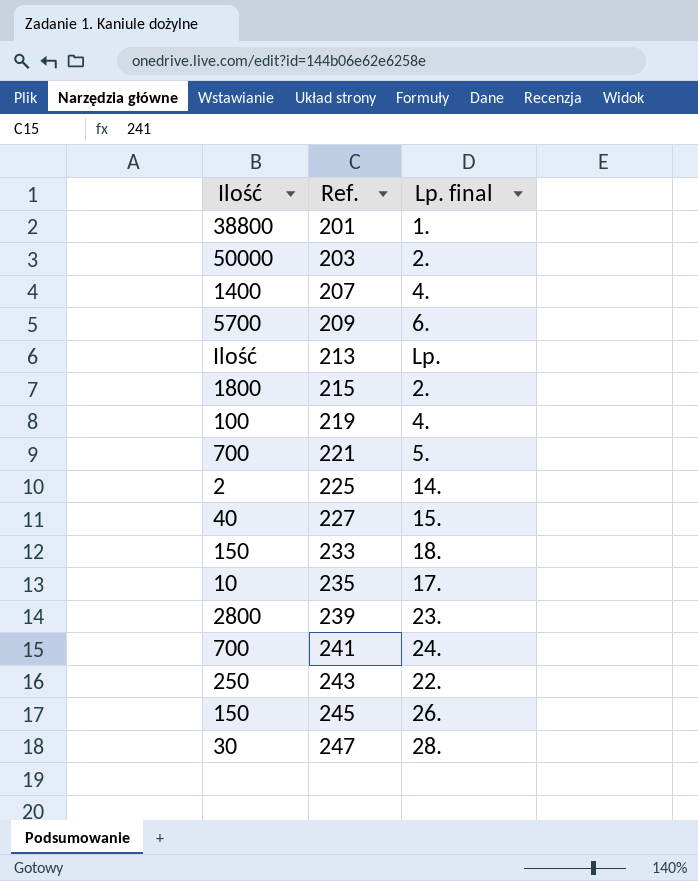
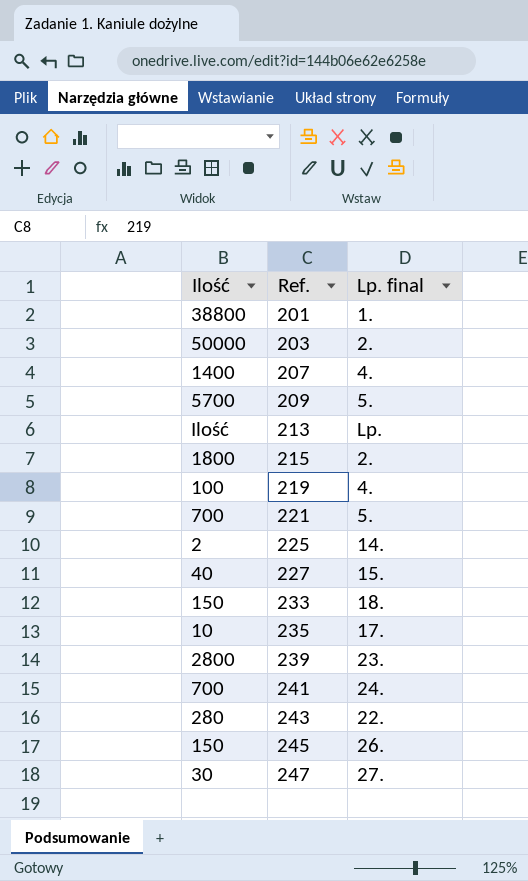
209 | Lp. final: 6. -> 5.
243 | Ilość: 250 -> 280
247 | Lp. final: 28. -> 27.

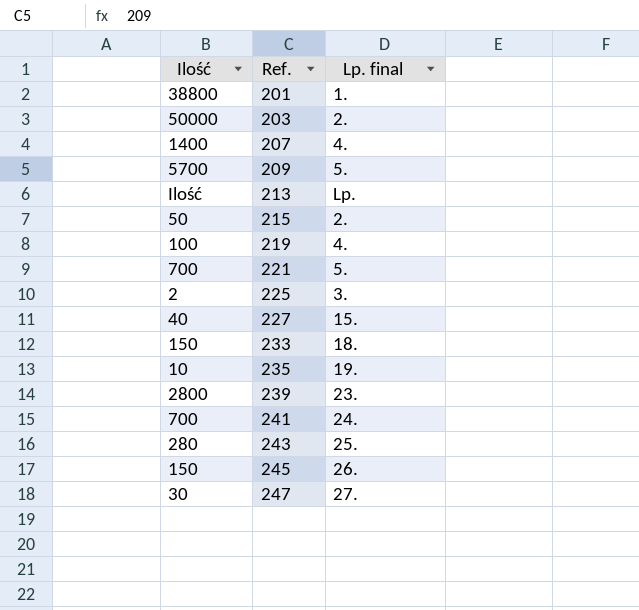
215 | Ilość: 1800 -> 50
225 | Lp. final: 14. -> 3.
235 | Lp. final: 17. -> 19.
243 | Lp. final: 22. -> 25.

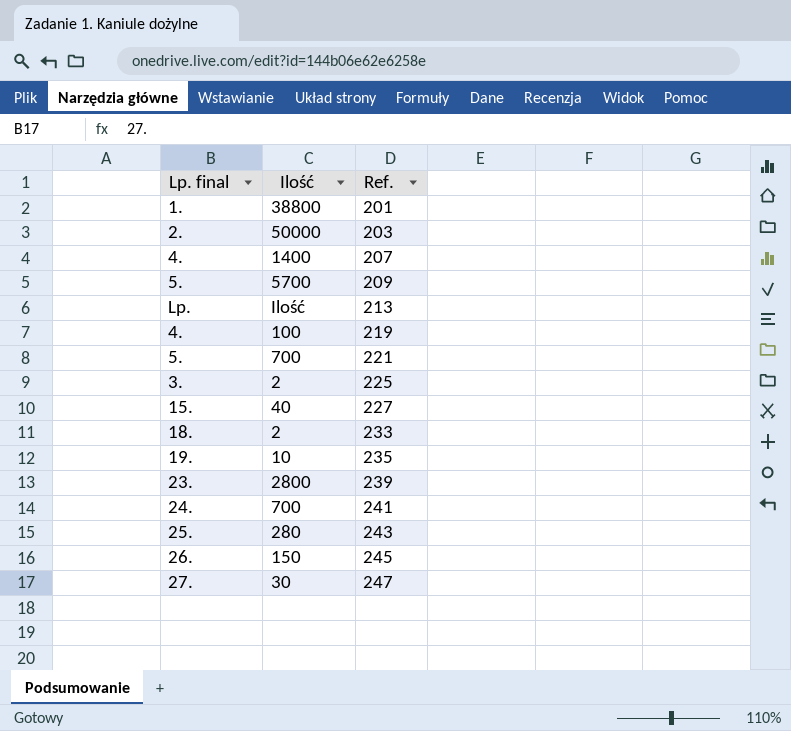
column Lp. final | position: 3 -> 1
row 215: 50 | 2. -> none
233 | Ilość: 150 -> 2

